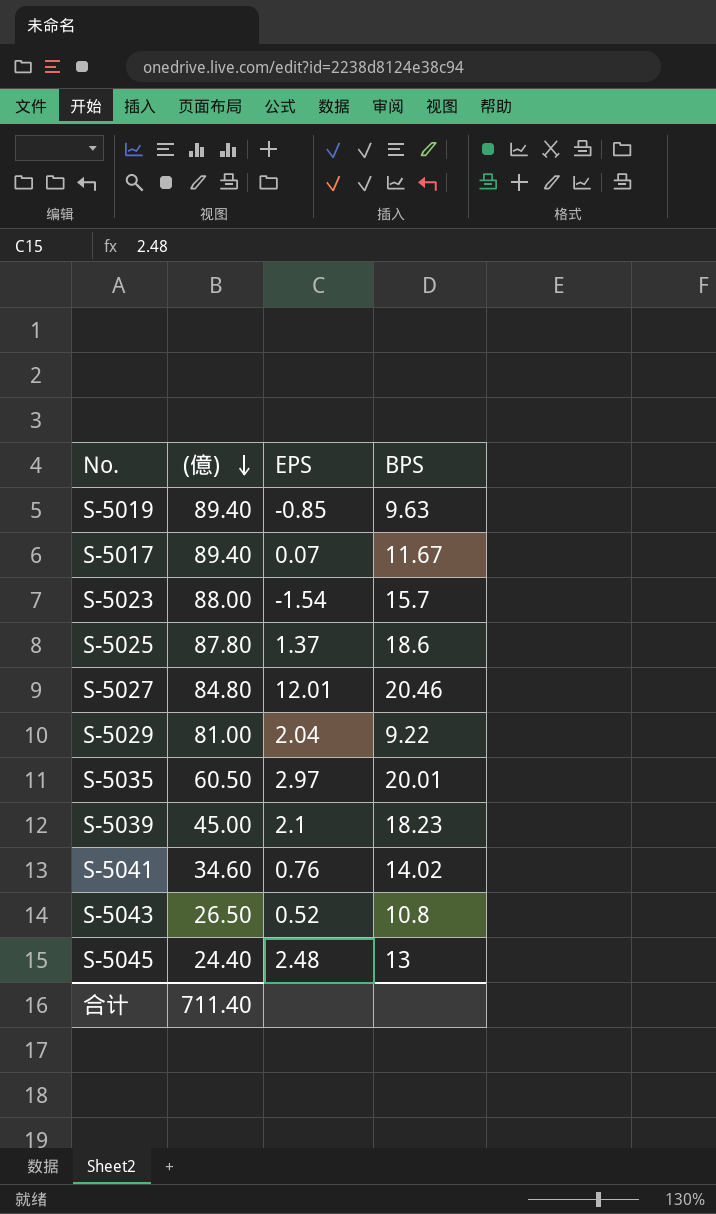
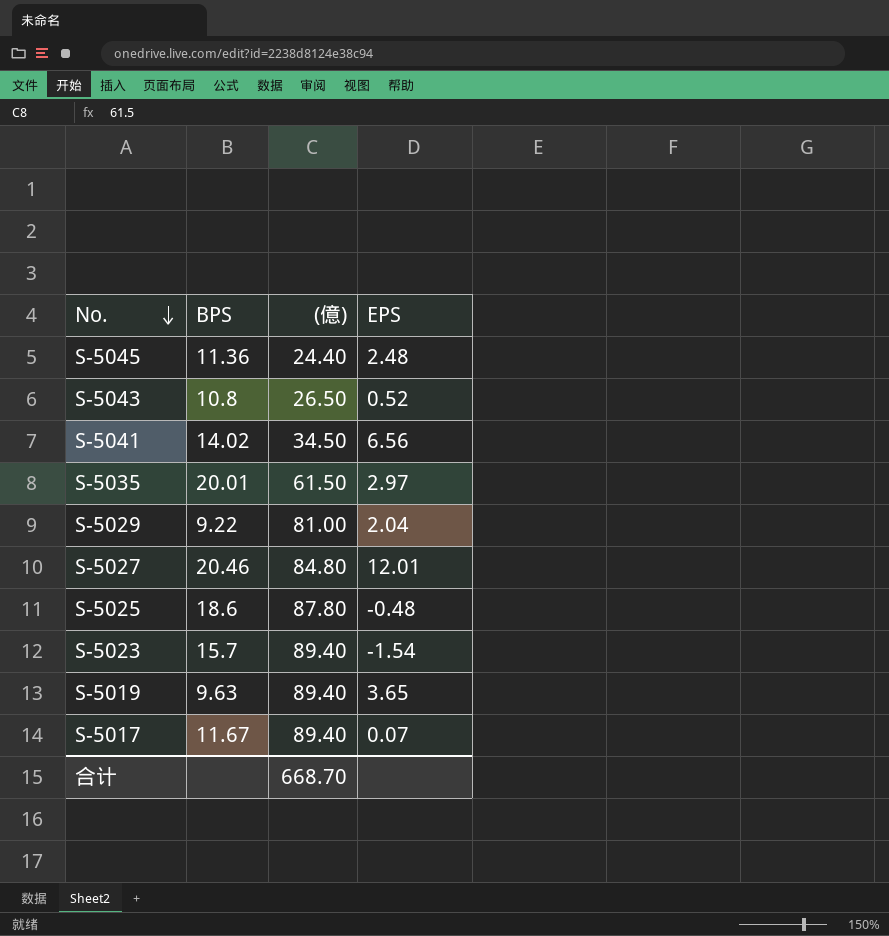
row order: (億) descending -> No. descending
column BPS | position: 4 -> 2
row S-5039: 45.00 | 2.1 | 18.23 -> none
S-5045 | BPS: 13 -> 11.36
S-5041 | (億): 34.60 -> 34.50
S-5041 | EPS: 0.76 -> 6.56
S-5035 | (億): 60.50 -> 61.50
S-5025 | EPS: 1.37 -> -0.48
S-5023 | (億): 88.00 -> 89.40
S-5019 | EPS: -0.85 -> 3.65
合计 | (億): 711.40 -> 668.70

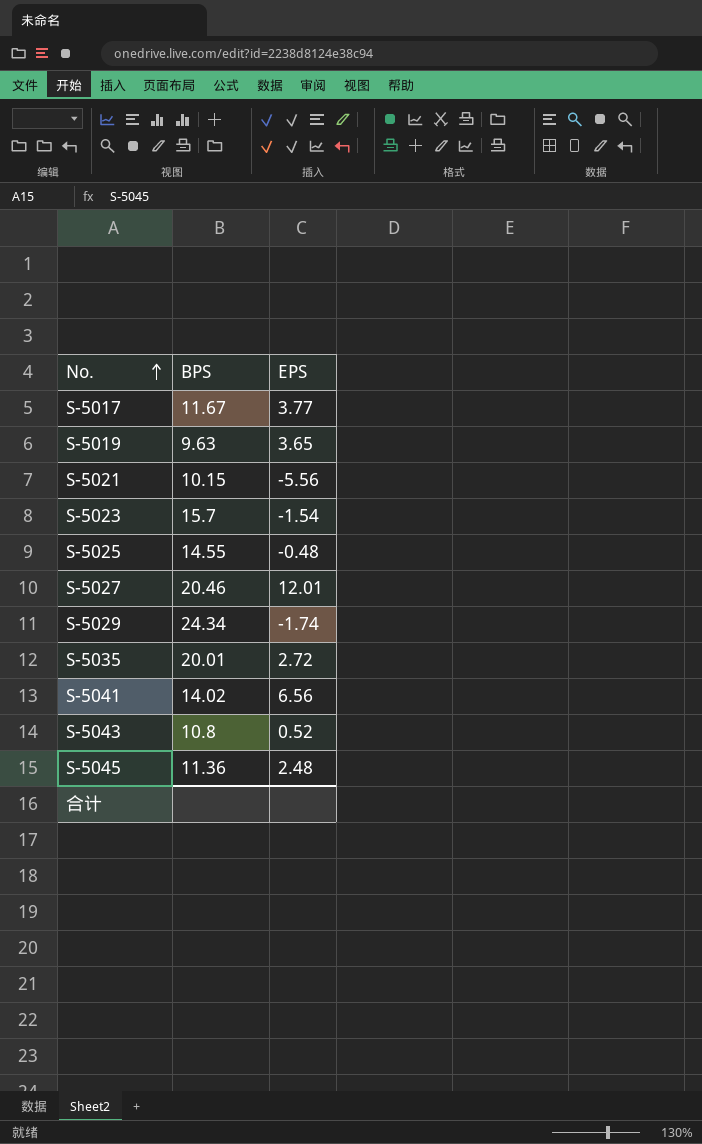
row order: No. descending -> No. ascending
column (億) | position: 3 -> none
S-5017 | EPS: 0.07 -> 3.77
row S-5021: none -> 10.15 | -5.56
S-5025 | BPS: 18.6 -> 14.55
S-5029 | BPS: 9.22 -> 24.34
S-5029 | EPS: 2.04 -> -1.74
S-5035 | EPS: 2.97 -> 2.72

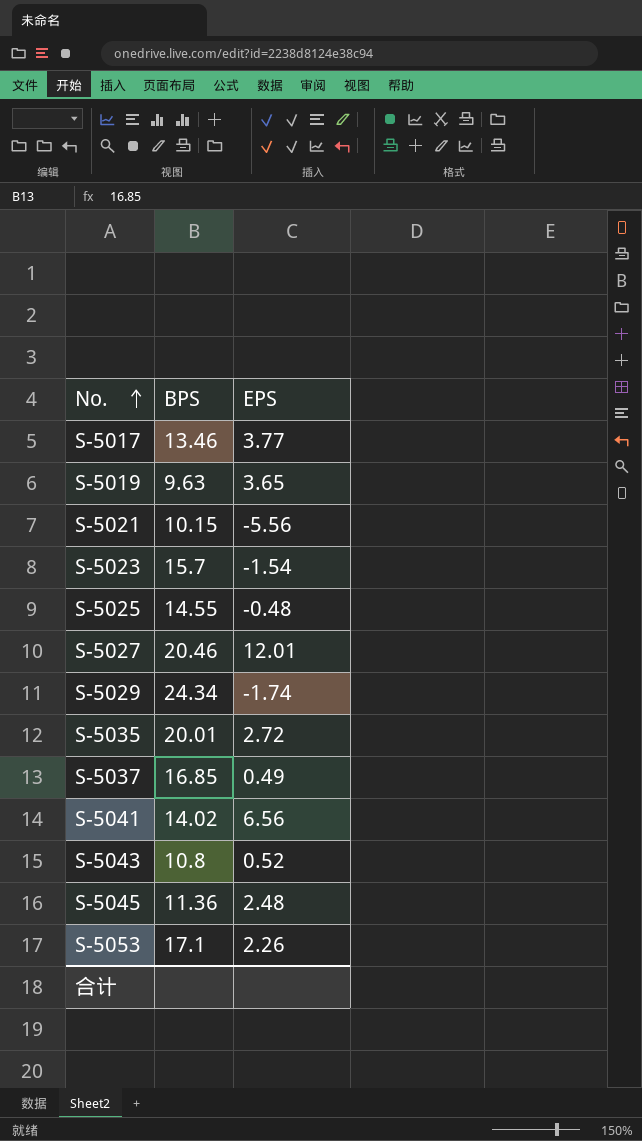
S-5017 | BPS: 11.67 -> 13.46
row S-5037: none -> 16.85 | 0.49
row S-5053: none -> 17.1 | 2.26

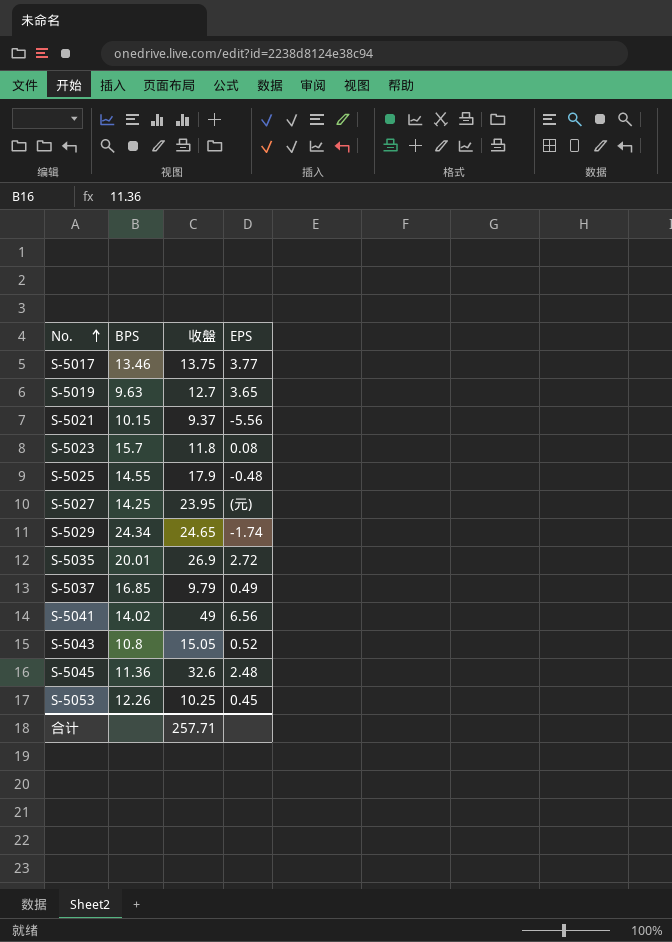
column 收盤 | position: none -> 3
S-5023 | EPS: -1.54 -> 0.08
S-5027 | BPS: 20.46 -> 14.25
S-5027 | EPS: 12.01 -> (元)
S-5053 | BPS: 17.1 -> 12.26
S-5053 | EPS: 2.26 -> 0.45

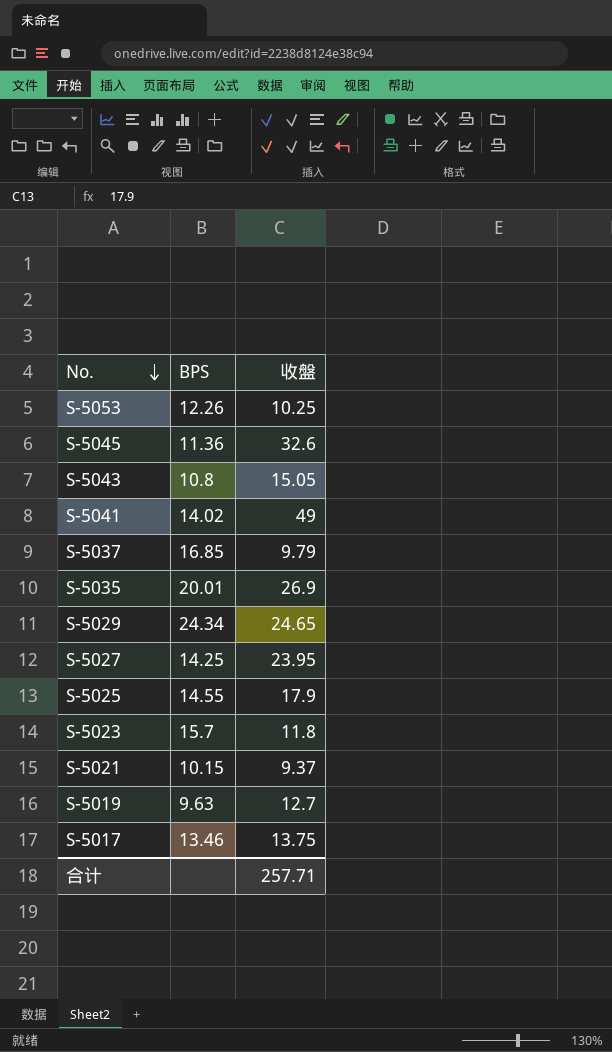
row order: No. ascending -> No. descending
column EPS | position: 4 -> none

